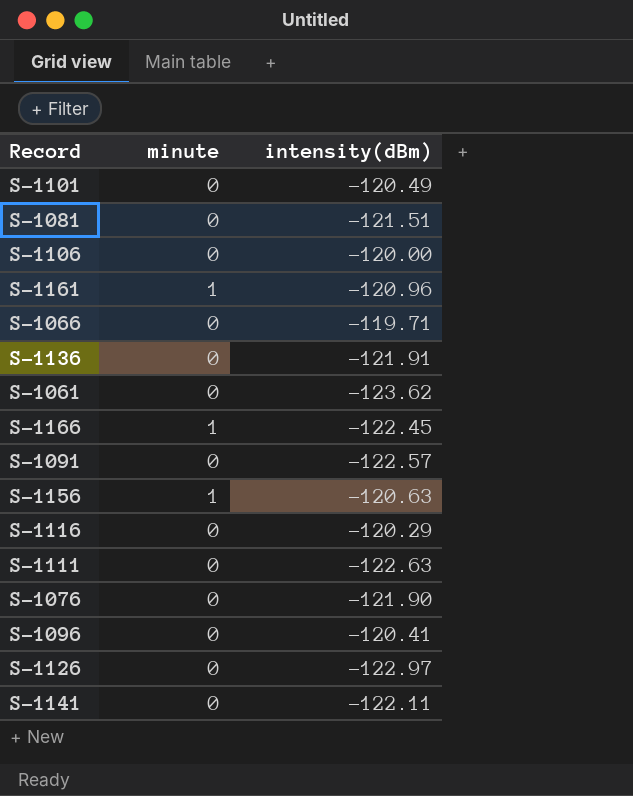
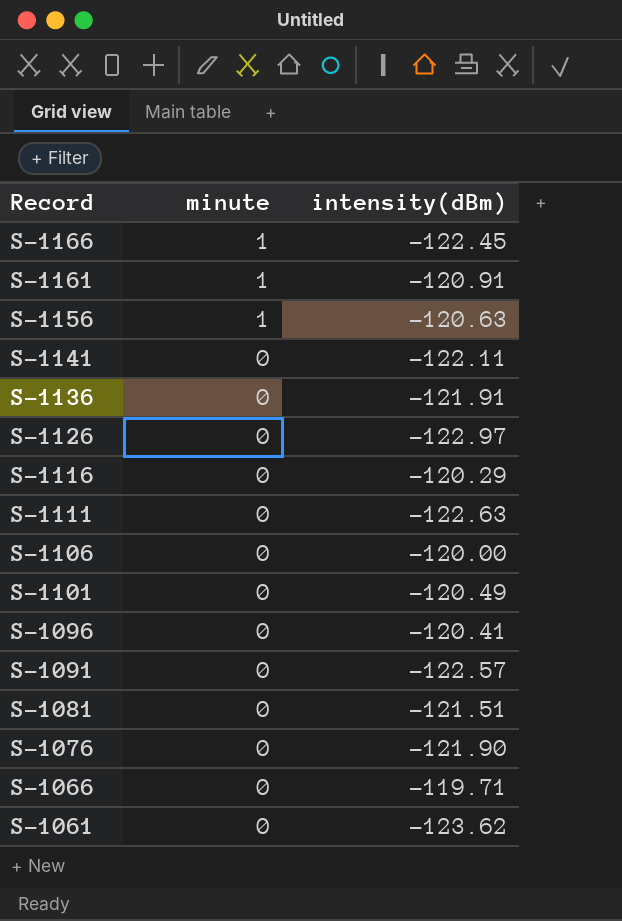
row order: none -> Record descending
S-1161 | intensity(dBm): -120.96 -> -120.91

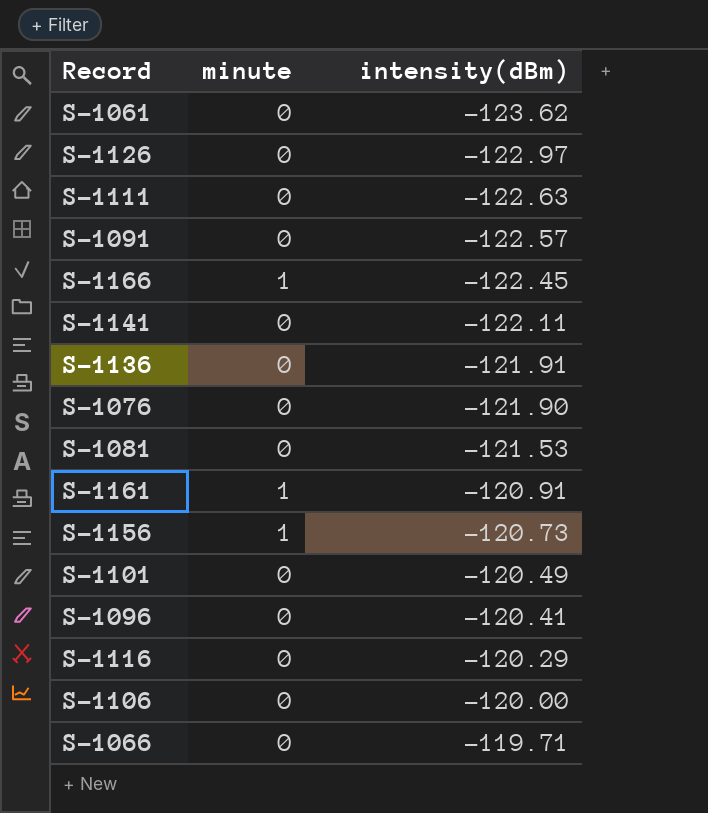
row order: Record descending -> intensity(dBm) ascending
S-1081 | intensity(dBm): -121.51 -> -121.53
S-1156 | intensity(dBm): -120.63 -> -120.73

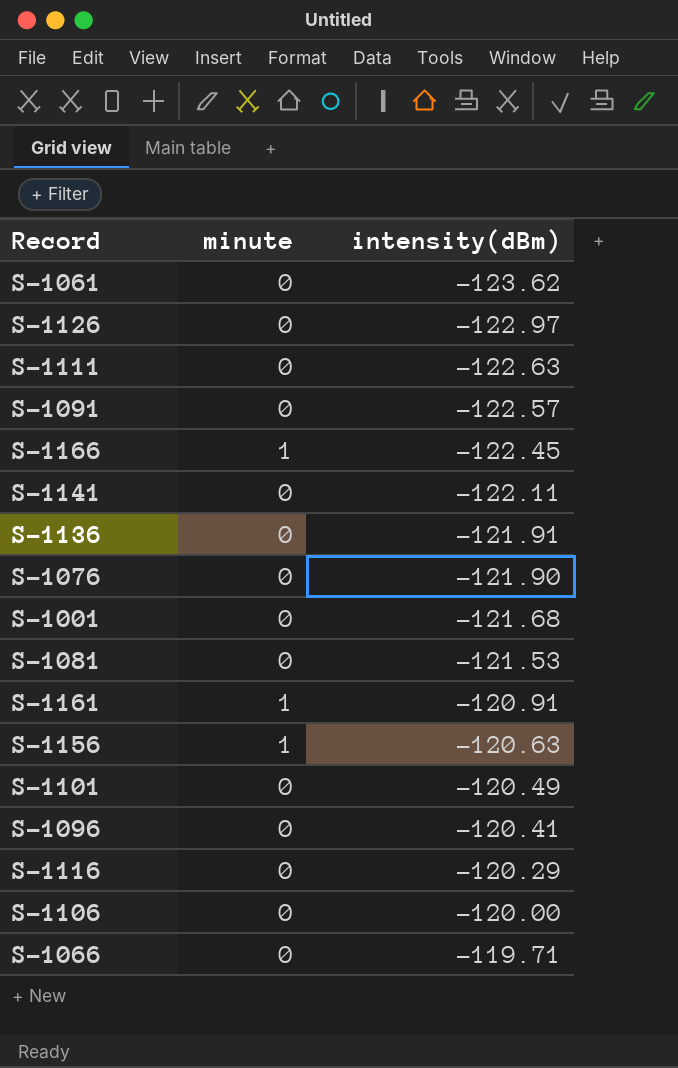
row S-1001: none -> 0 | -121.68
S-1156 | intensity(dBm): -120.73 -> -120.63

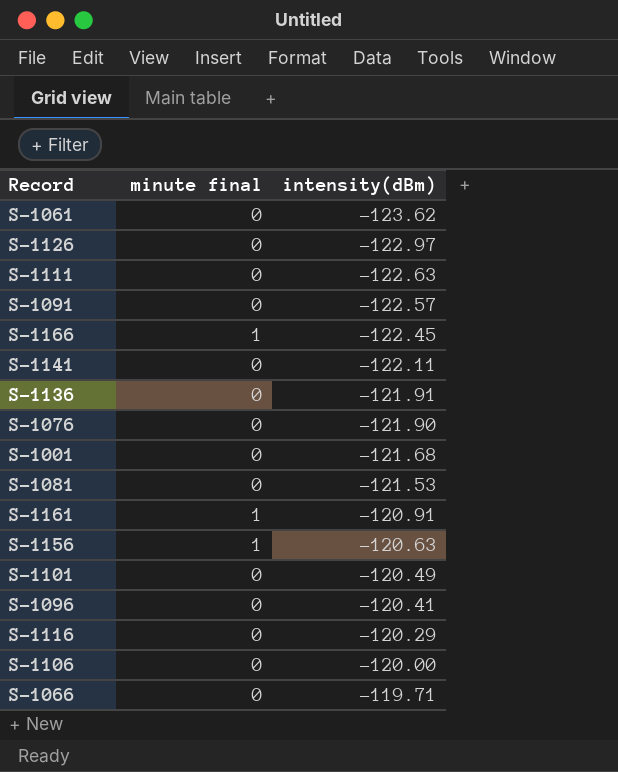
column name: minute -> minute final

